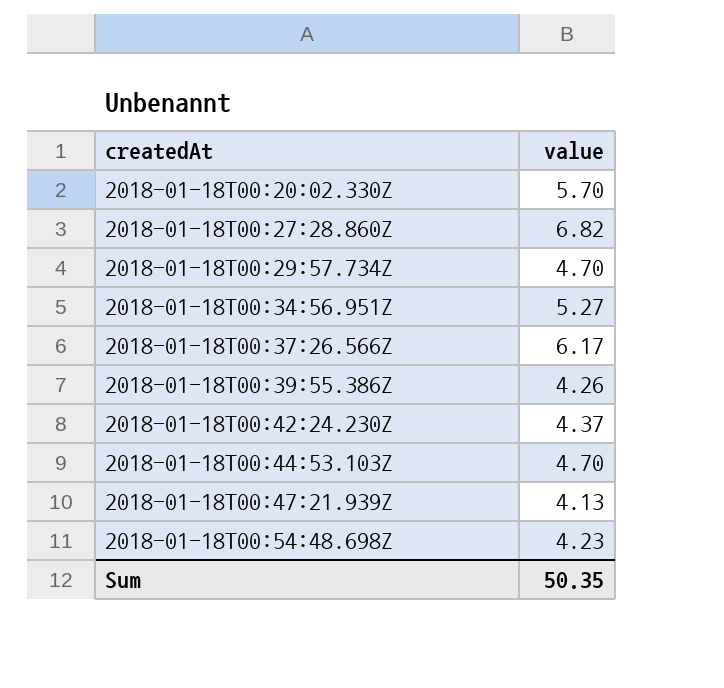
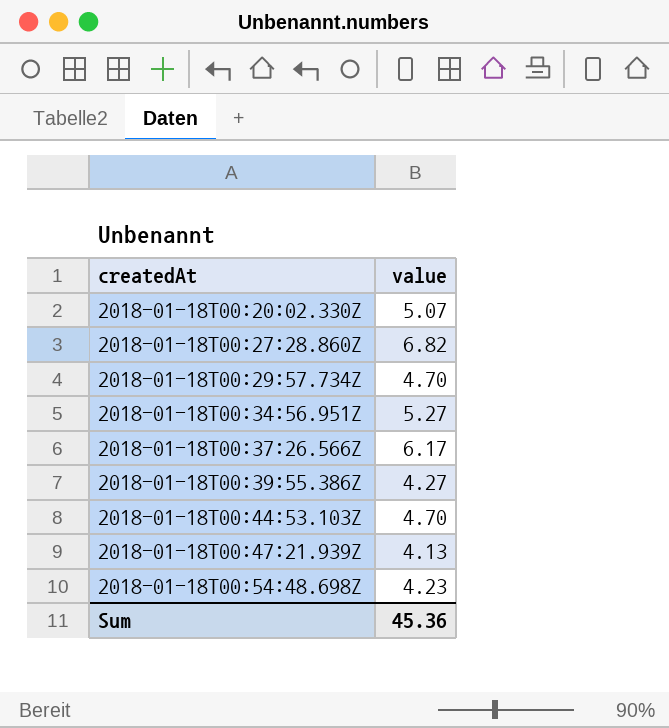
row 2018-01-18T00:42:24.230Z: 4.37 -> none
2018-01-18T00:20:02.330Z | value: 5.70 -> 5.07
2018-01-18T00:39:55.386Z | value: 4.26 -> 4.27
Sum | value: 50.35 -> 45.36

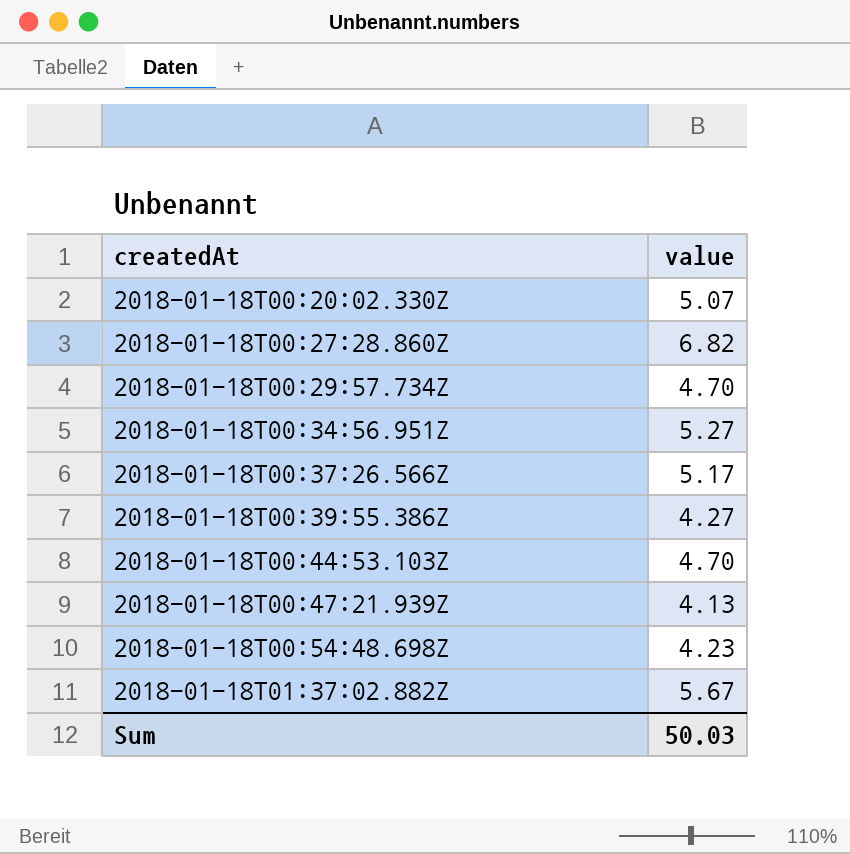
2018-01-18T00:37:26.566Z | value: 6.17 -> 5.17
row 2018-01-18T01:37:02.882Z: none -> 5.67
Sum | value: 45.36 -> 50.03

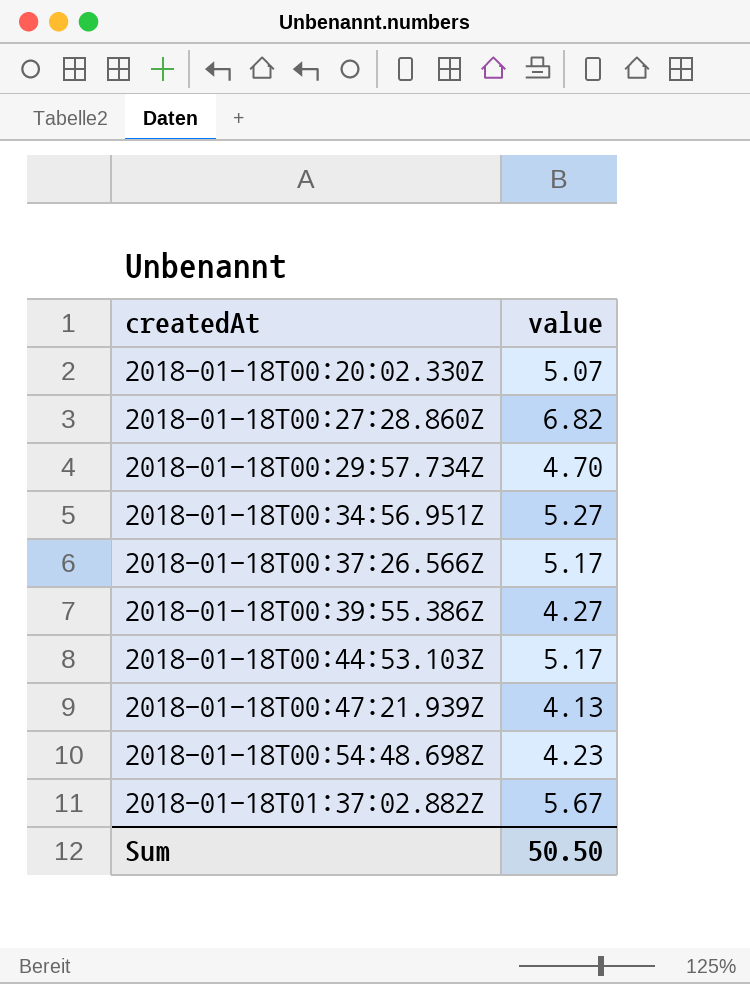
2018-01-18T00:44:53.103Z | value: 4.70 -> 5.17
Sum | value: 50.03 -> 50.50

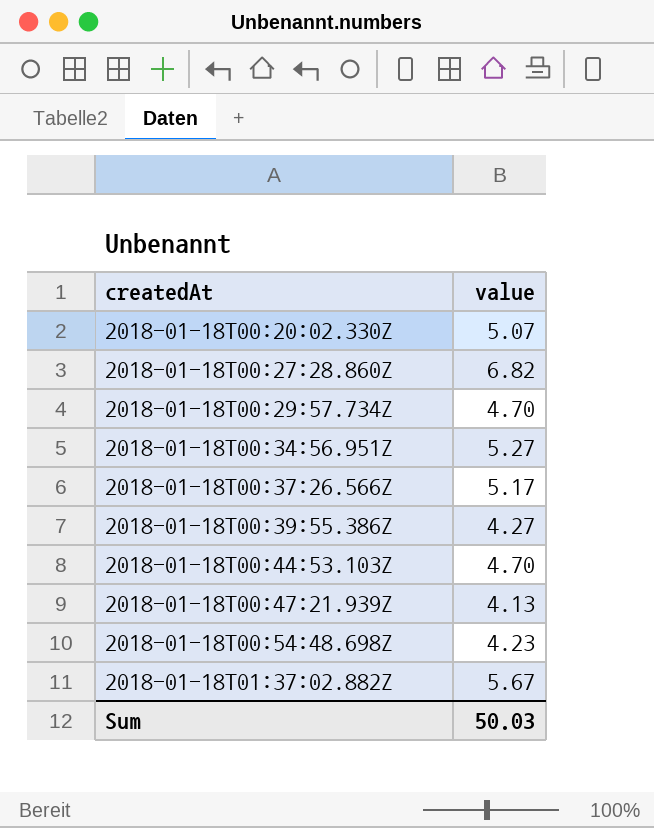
2018-01-18T00:44:53.103Z | value: 5.17 -> 4.70
Sum | value: 50.50 -> 50.03

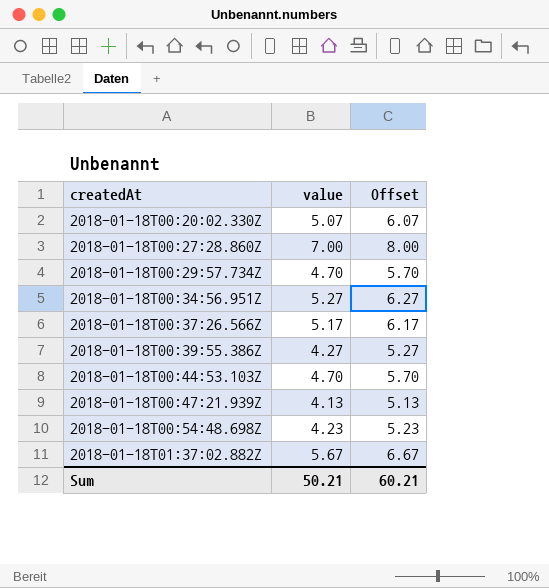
column Offset | formula: none -> [value] + 1
2018-01-18T00:27:28.860Z | value: 6.82 -> 7.00
Sum | value: 50.03 -> 50.21

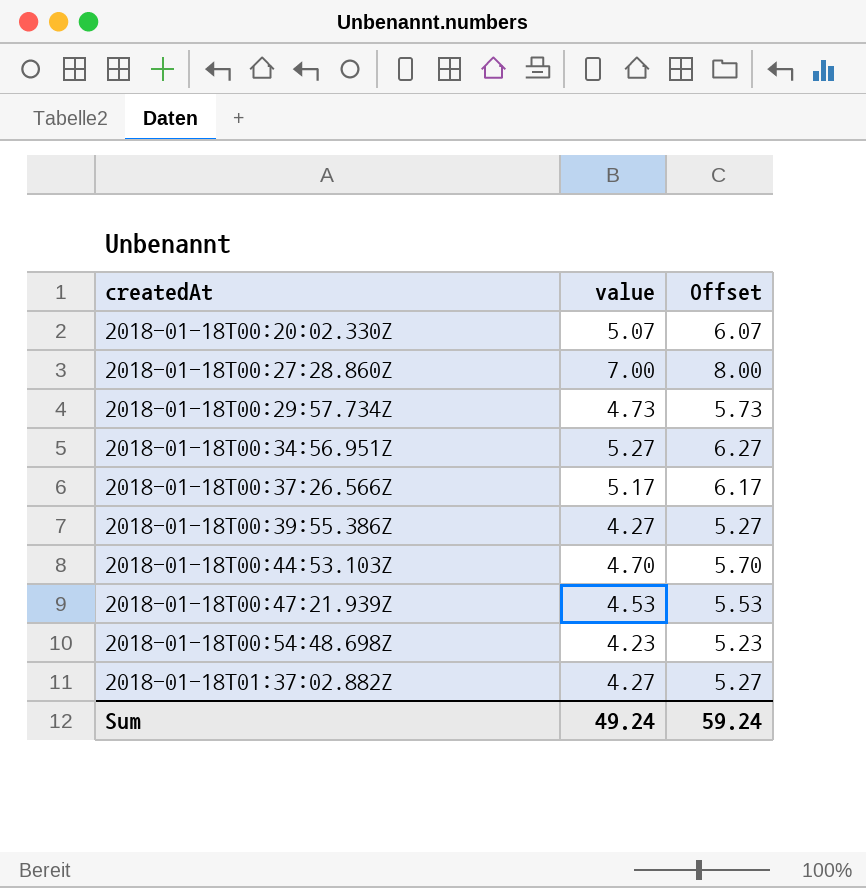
2018-01-18T00:29:57.734Z | value: 4.70 -> 4.73
2018-01-18T00:29:57.734Z | Offset: 5.70 -> 5.73
2018-01-18T00:47:21.939Z | value: 4.13 -> 4.53
2018-01-18T00:47:21.939Z | Offset: 5.13 -> 5.53
2018-01-18T01:37:02.882Z | value: 5.67 -> 4.27
2018-01-18T01:37:02.882Z | Offset: 6.67 -> 5.27
Sum | value: 50.21 -> 49.24
Sum | Offset: 60.21 -> 59.24

